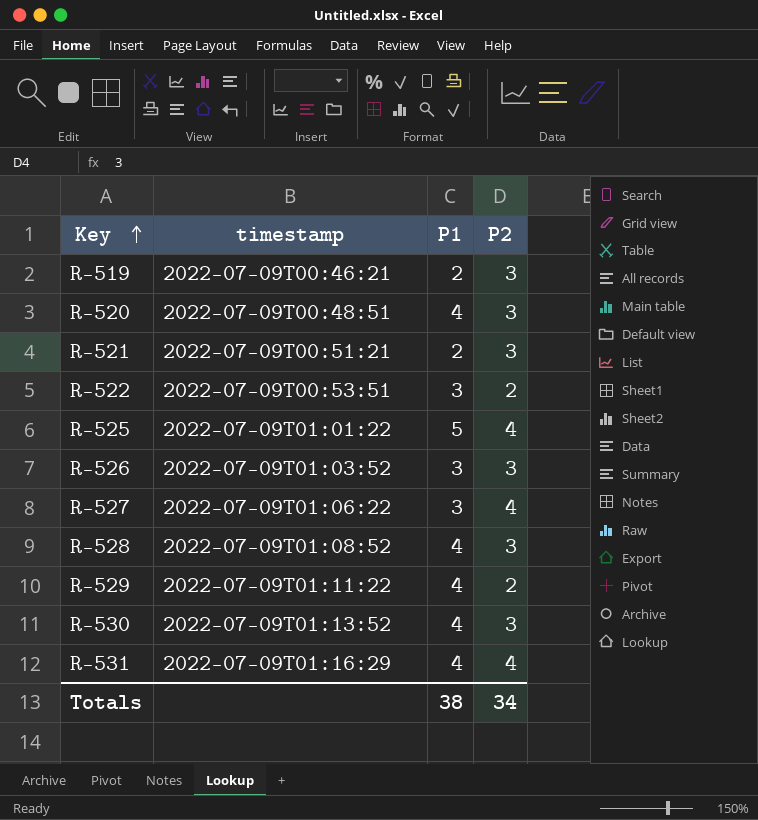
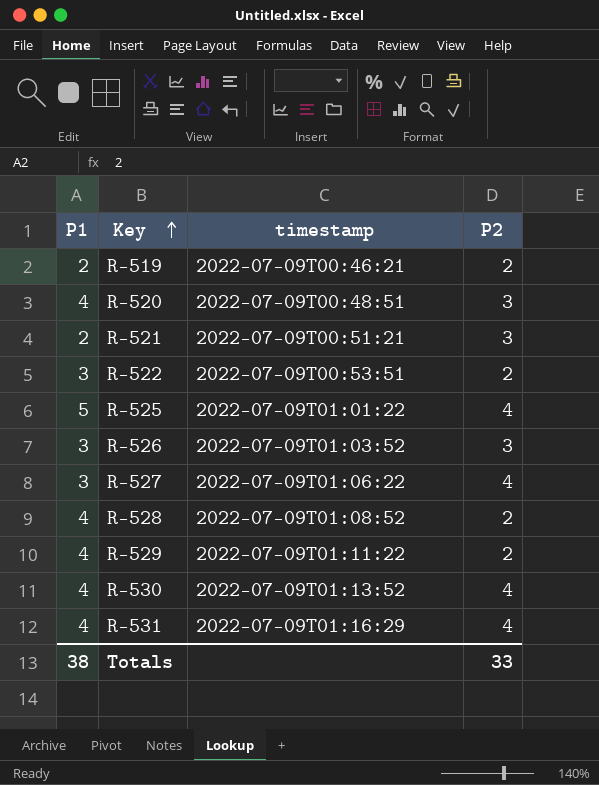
column P1 | position: 3 -> 1
R-519 | P2: 3 -> 2
R-528 | P2: 3 -> 2
R-530 | P2: 3 -> 4
Totals | P2: 34 -> 33

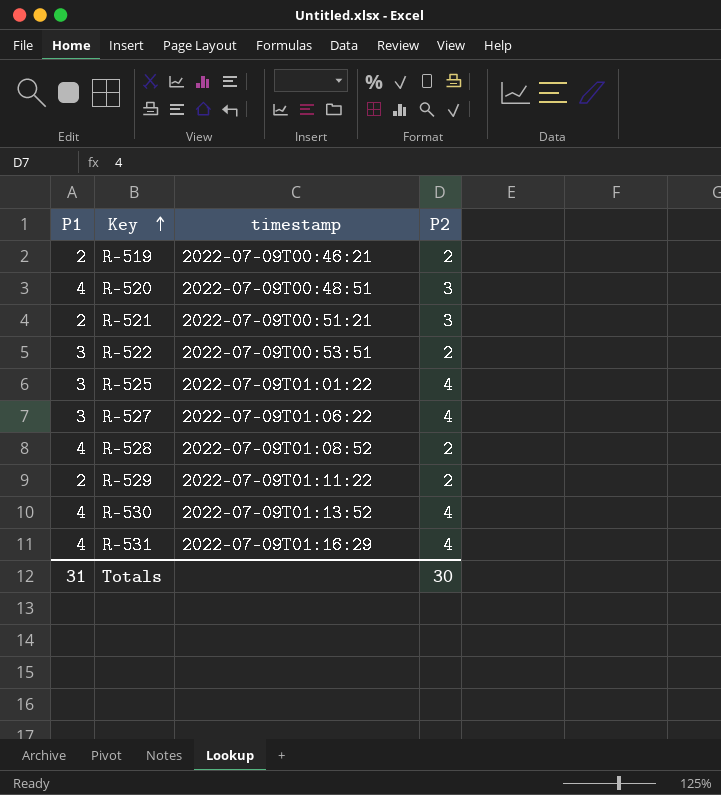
row R-526: 3 | 2022-07-09T01:03:52 | 3 -> none
R-525 | P1: 5 -> 3
R-529 | P1: 4 -> 2
Totals | P1: 38 -> 31
Totals | P2: 33 -> 30

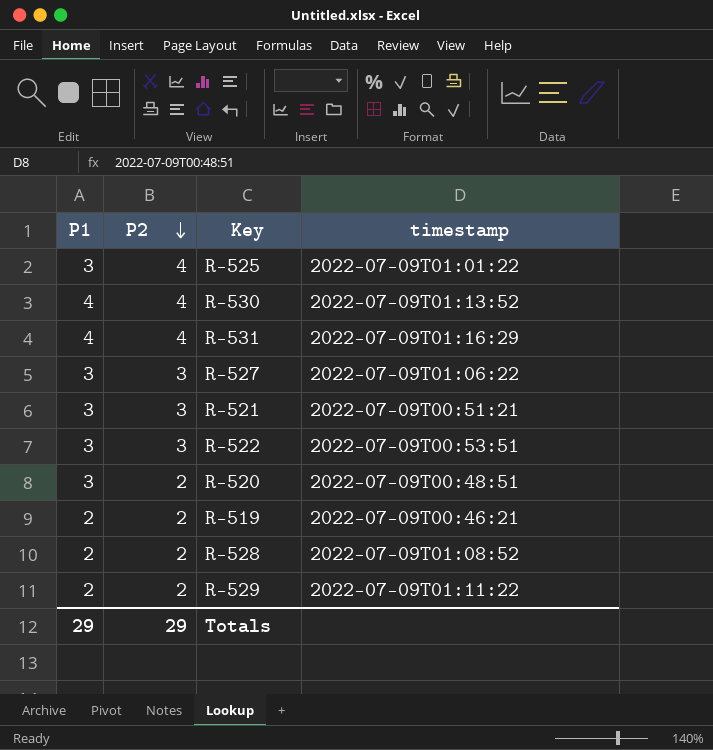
row order: Key ascending -> P2 descending
column P2 | position: 4 -> 2
R-527 | P2: 4 -> 3
R-521 | P1: 2 -> 3
R-522 | P2: 2 -> 3
R-520 | P1: 4 -> 3
R-520 | P2: 3 -> 2
R-528 | P1: 4 -> 2
Totals | P1: 31 -> 29
Totals | P2: 30 -> 29

